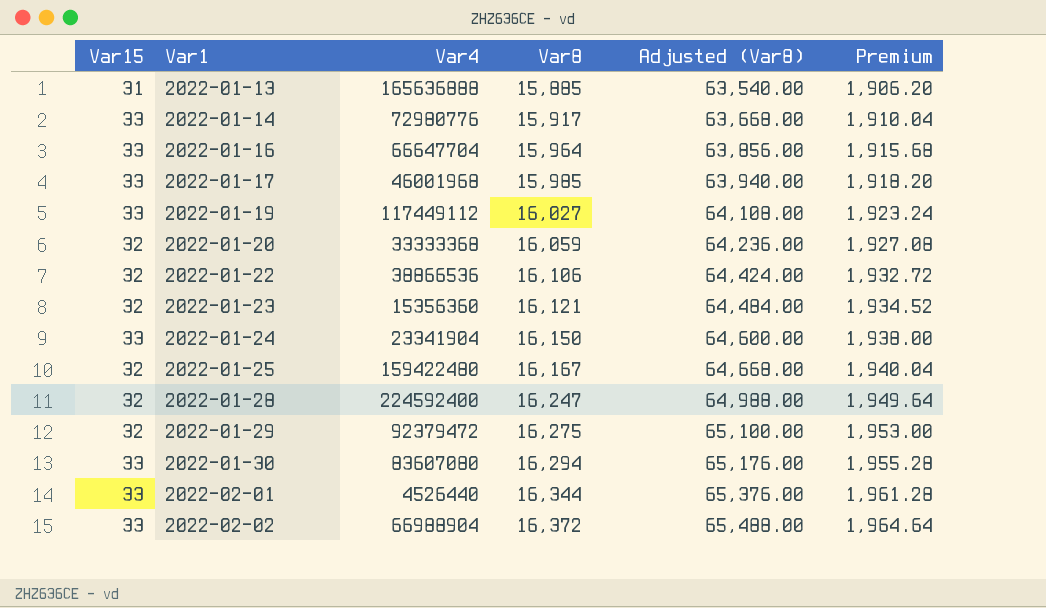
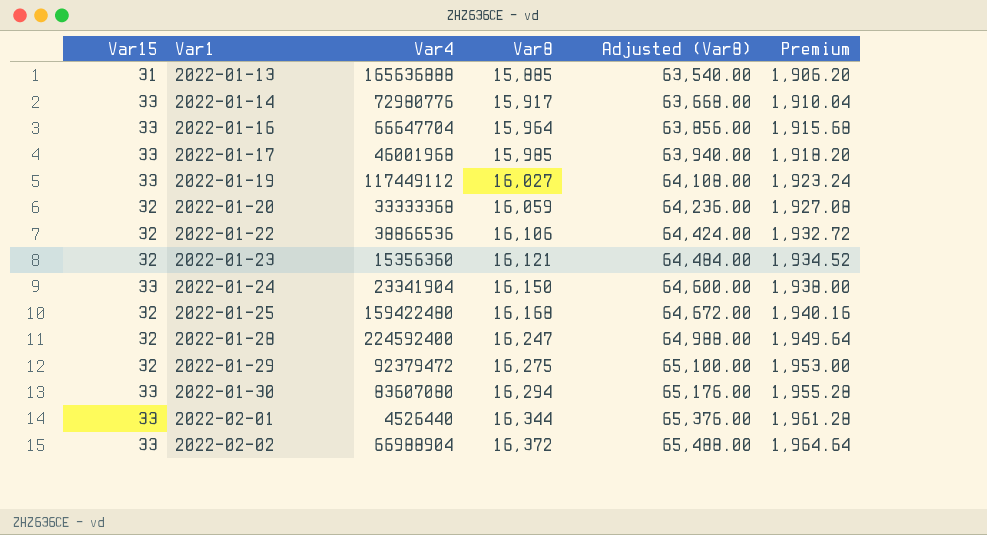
2022-01-25 | Var8: 16,167 -> 16,168
2022-01-25 | Adjusted (Var8): 64,668.00 -> 64,672.00
2022-01-25 | Premium: 1,940.04 -> 1,940.16

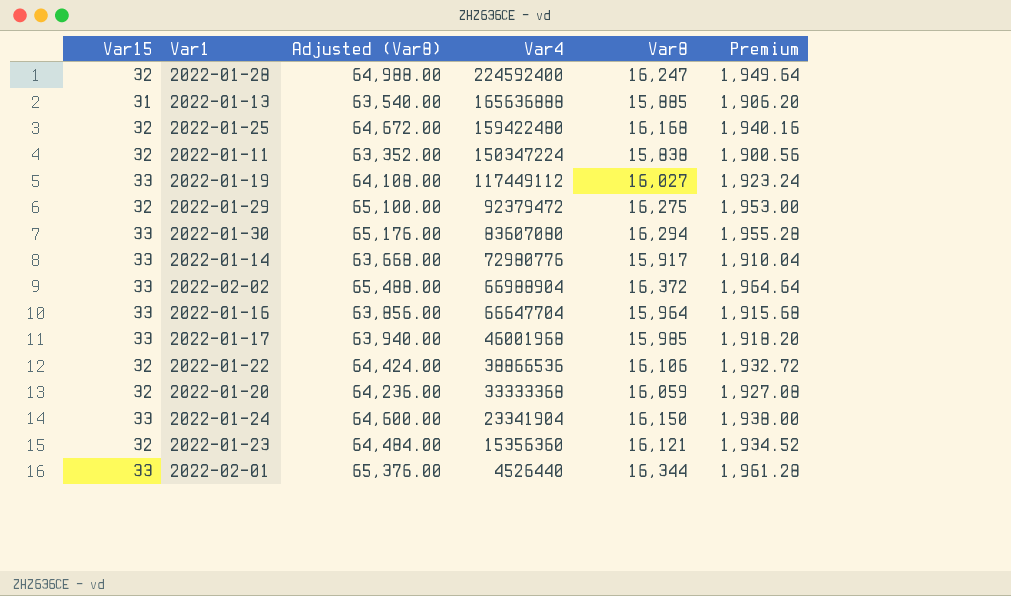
row order: Var1 ascending -> Var4 descending
column Adjusted (Var8) | position: 5 -> 3
row 2022-01-11: none -> 32 | 63,352.00 | 150347224 | 15,838 | 1,900.56

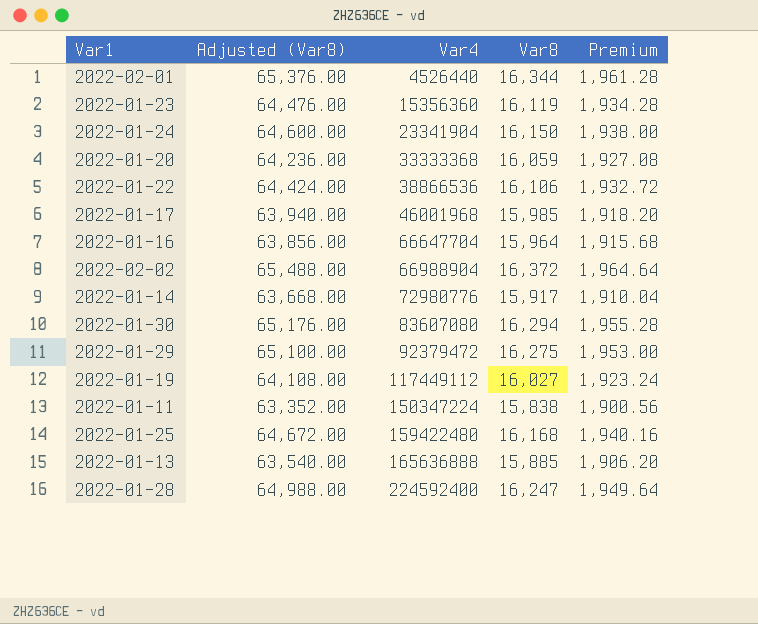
row order: Var4 descending -> Var4 ascending
column Var15 | position: 1 -> none
2022-01-23 | Adjusted (Var8): 64,484.00 -> 64,476.00
2022-01-23 | Var8: 16,121 -> 16,119
2022-01-23 | Premium: 1,934.52 -> 1,934.28

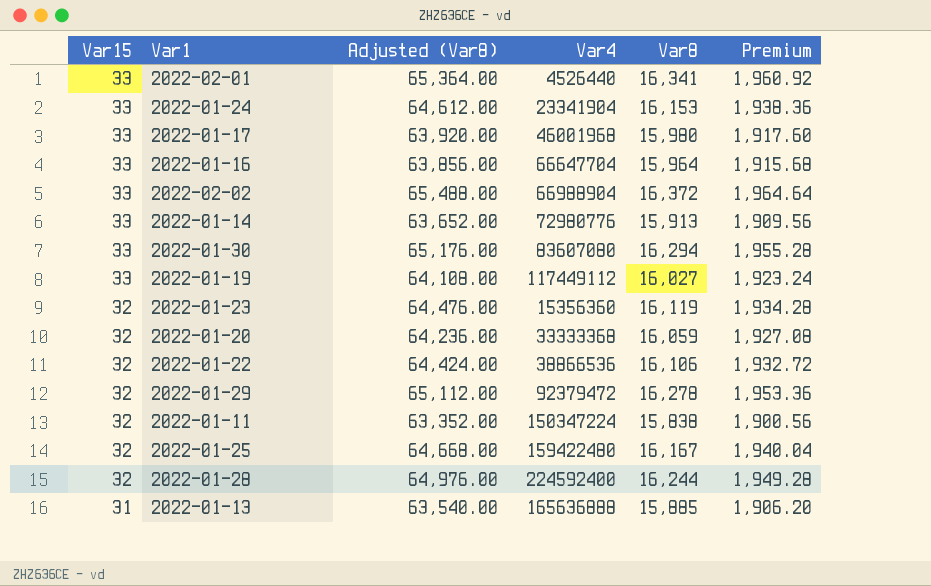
row order: Var4 ascending -> Var15 descending
column Var15 | position: none -> 1
2022-02-01 | Adjusted (Var8): 65,376.00 -> 65,364.00
2022-02-01 | Var8: 16,344 -> 16,341
2022-02-01 | Premium: 1,961.28 -> 1,960.92
2022-01-24 | Adjusted (Var8): 64,600.00 -> 64,612.00
2022-01-24 | Var8: 16,150 -> 16,153
2022-01-24 | Premium: 1,938.00 -> 1,938.36
2022-01-17 | Adjusted (Var8): 63,940.00 -> 63,920.00
2022-01-17 | Var8: 15,985 -> 15,980
2022-01-17 | Premium: 1,918.20 -> 1,917.60
2022-01-14 | Adjusted (Var8): 63,668.00 -> 63,652.00
2022-01-14 | Var8: 15,917 -> 15,913
2022-01-14 | Premium: 1,910.04 -> 1,909.56
2022-01-29 | Adjusted (Var8): 65,100.00 -> 65,112.00
2022-01-29 | Var8: 16,275 -> 16,278
2022-01-29 | Premium: 1,953.00 -> 1,953.36
2022-01-25 | Adjusted (Var8): 64,672.00 -> 64,668.00
2022-01-25 | Var8: 16,168 -> 16,167
2022-01-25 | Premium: 1,940.16 -> 1,940.04
2022-01-28 | Adjusted (Var8): 64,988.00 -> 64,976.00
2022-01-28 | Var8: 16,247 -> 16,244
2022-01-28 | Premium: 1,949.64 -> 1,949.28

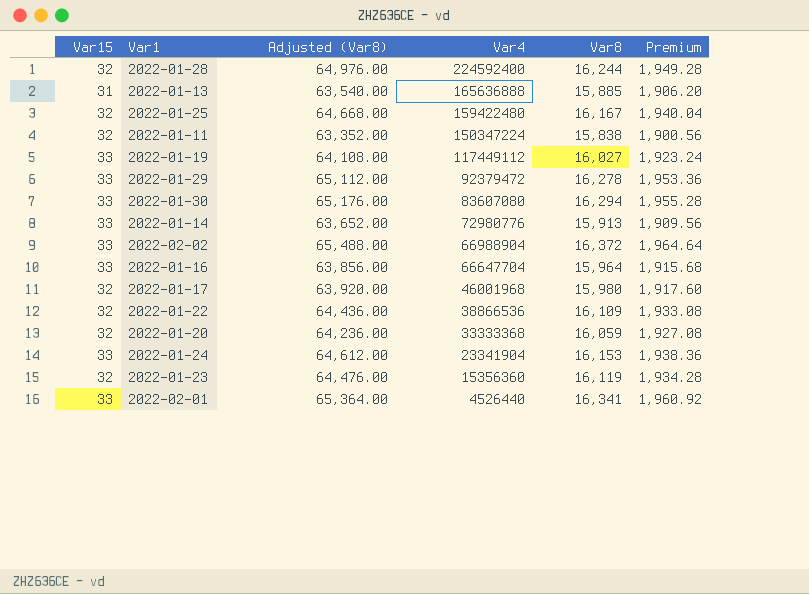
row order: Var15 descending -> Var4 descending
2022-01-29 | Var15: 32 -> 33
2022-01-17 | Var15: 33 -> 32
2022-01-22 | Adjusted (Var8): 64,424.00 -> 64,436.00
2022-01-22 | Var8: 16,106 -> 16,109
2022-01-22 | Premium: 1,932.72 -> 1,933.08

